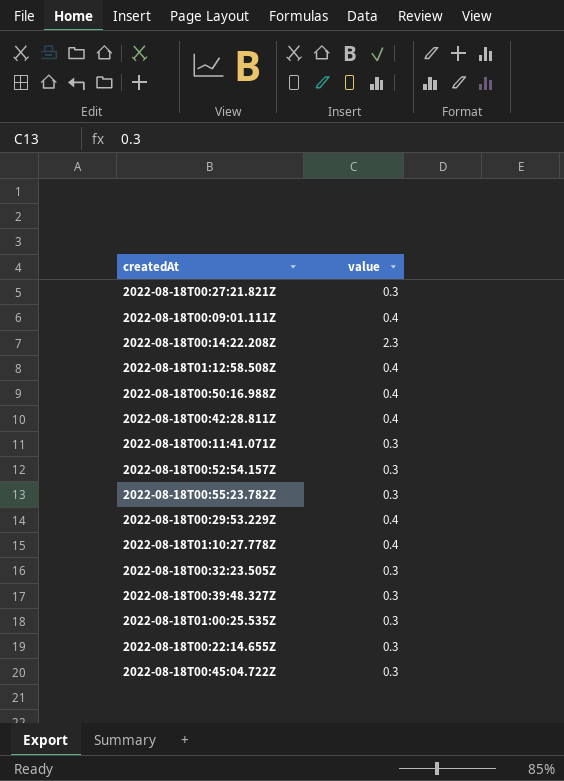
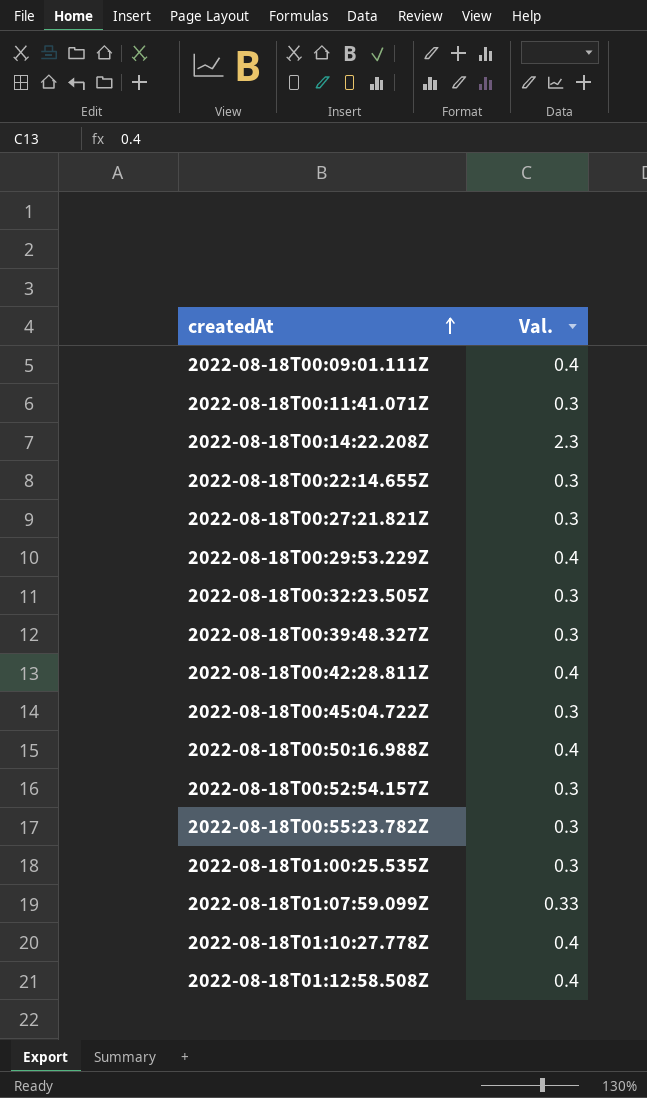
row order: none -> createdAt ascending
column name: value -> Val.
row 2022-08-18T01:07:59.099Z: none -> 0.33

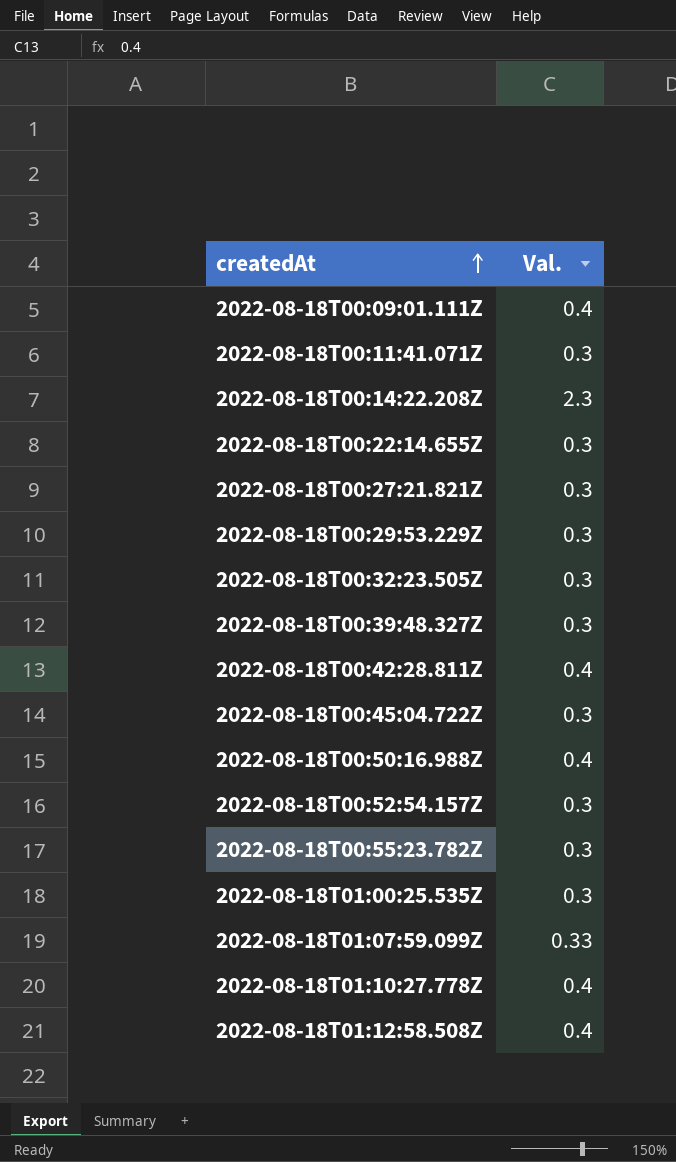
2022-08-18T00:29:53.229Z | Val.: 0.4 -> 0.3

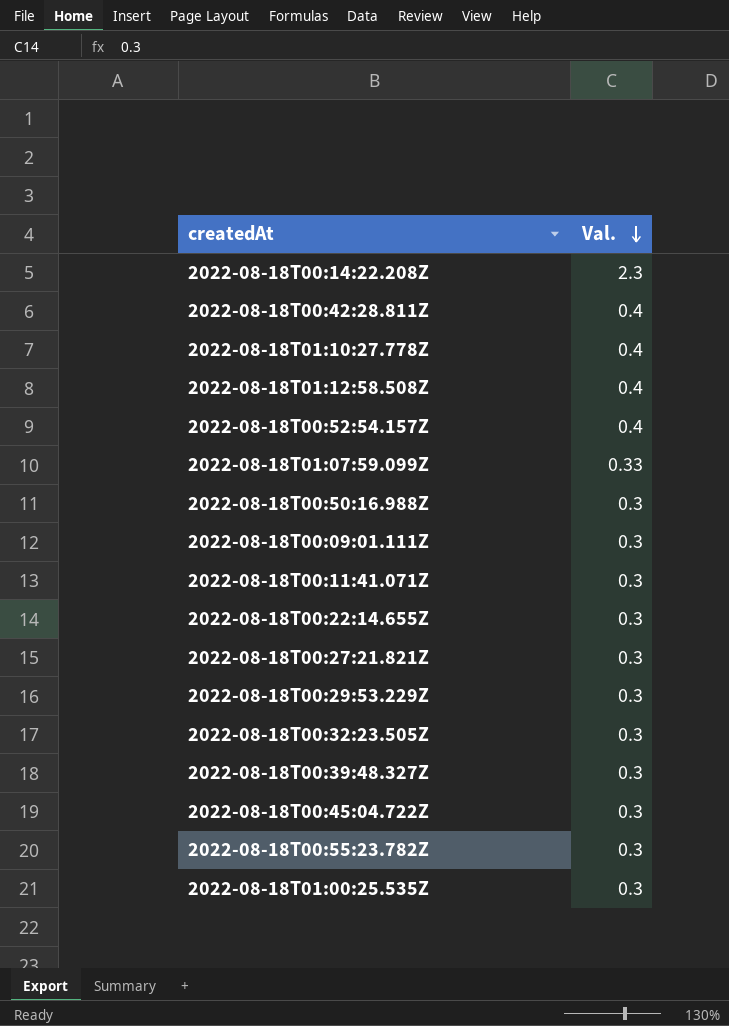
row order: createdAt ascending -> Val. descending
2022-08-18T00:52:54.157Z | Val.: 0.3 -> 0.4
2022-08-18T00:50:16.988Z | Val.: 0.4 -> 0.3
2022-08-18T00:09:01.111Z | Val.: 0.4 -> 0.3

